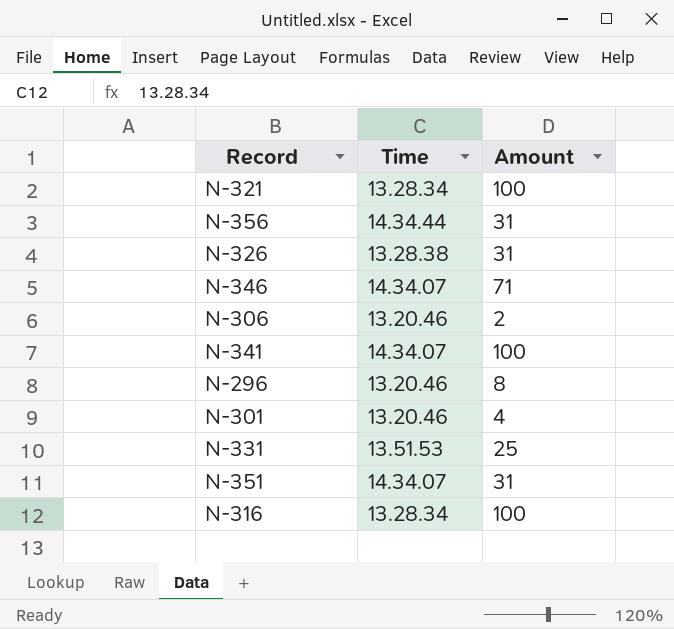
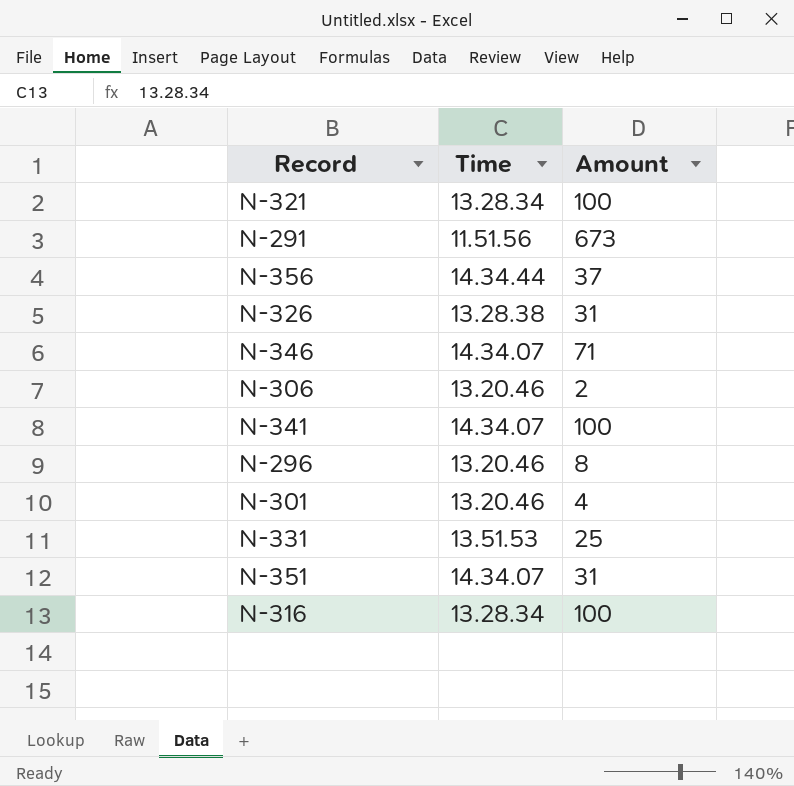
row N-291: none -> 11.51.56 | 673
N-356 | Amount: 31 -> 37

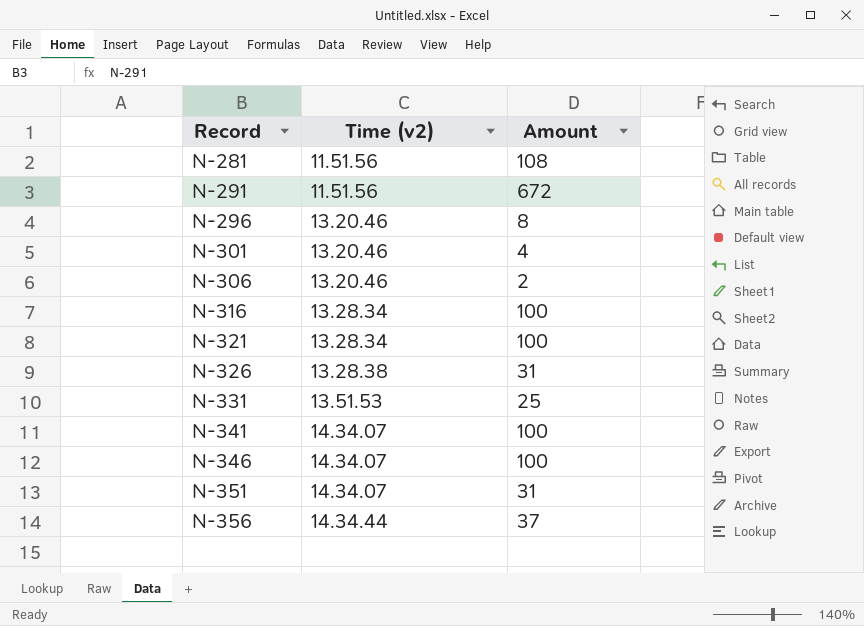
row order: none -> Record ascending
column name: Time -> Time (v2)
row N-281: none -> 11.51.56 | 108
N-291 | Amount: 673 -> 672
N-346 | Amount: 71 -> 100

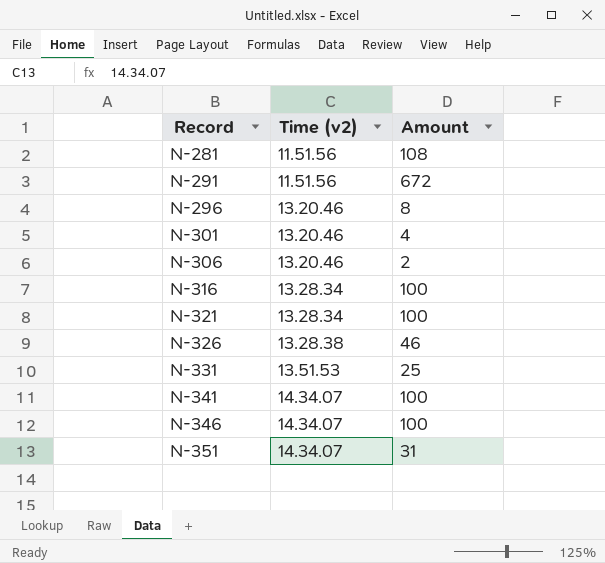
row N-356: 14.34.44 | 37 -> none
N-326 | Amount: 31 -> 46

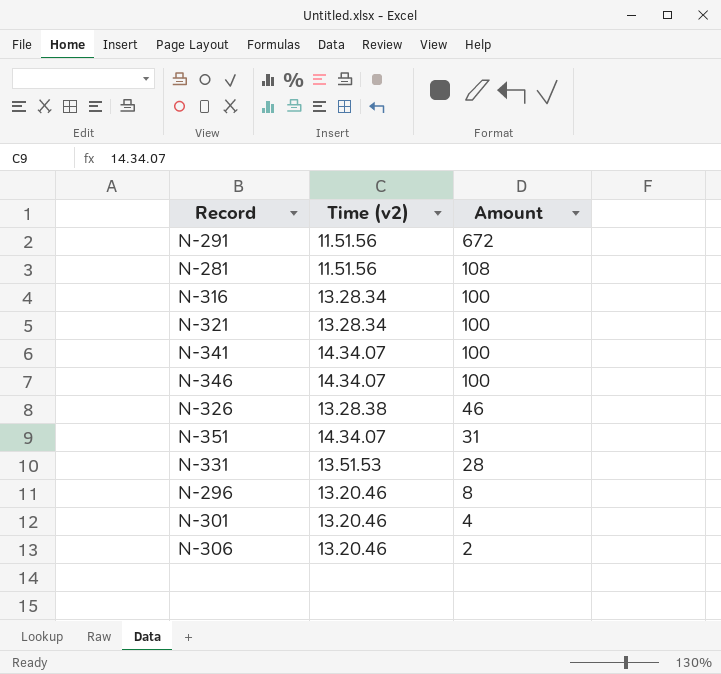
row order: Record ascending -> Amount descending
N-331 | Amount: 25 -> 28

